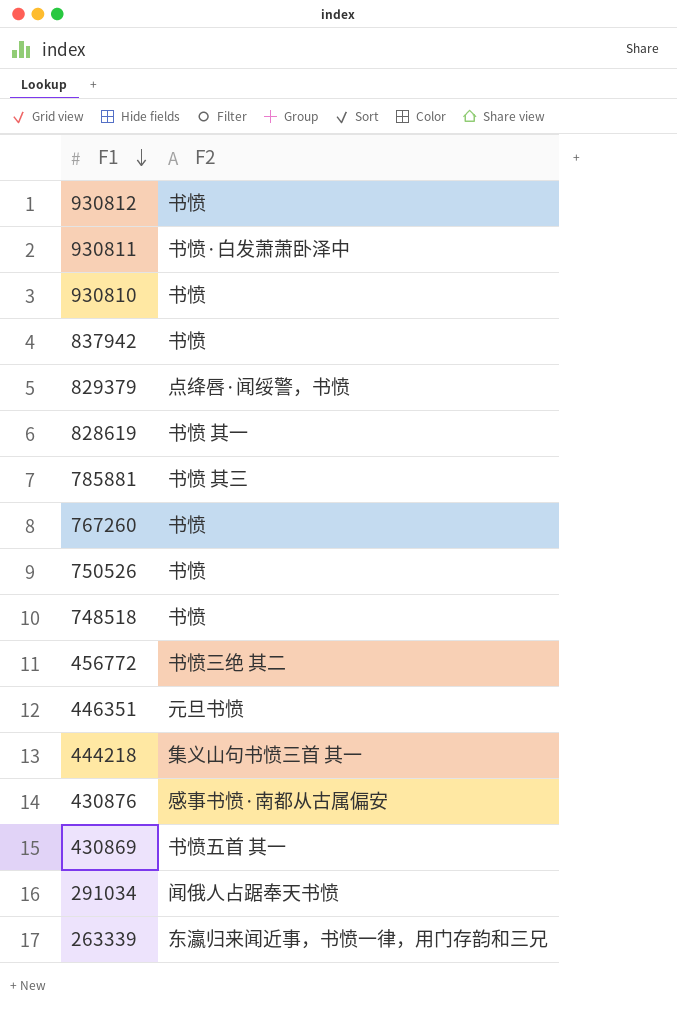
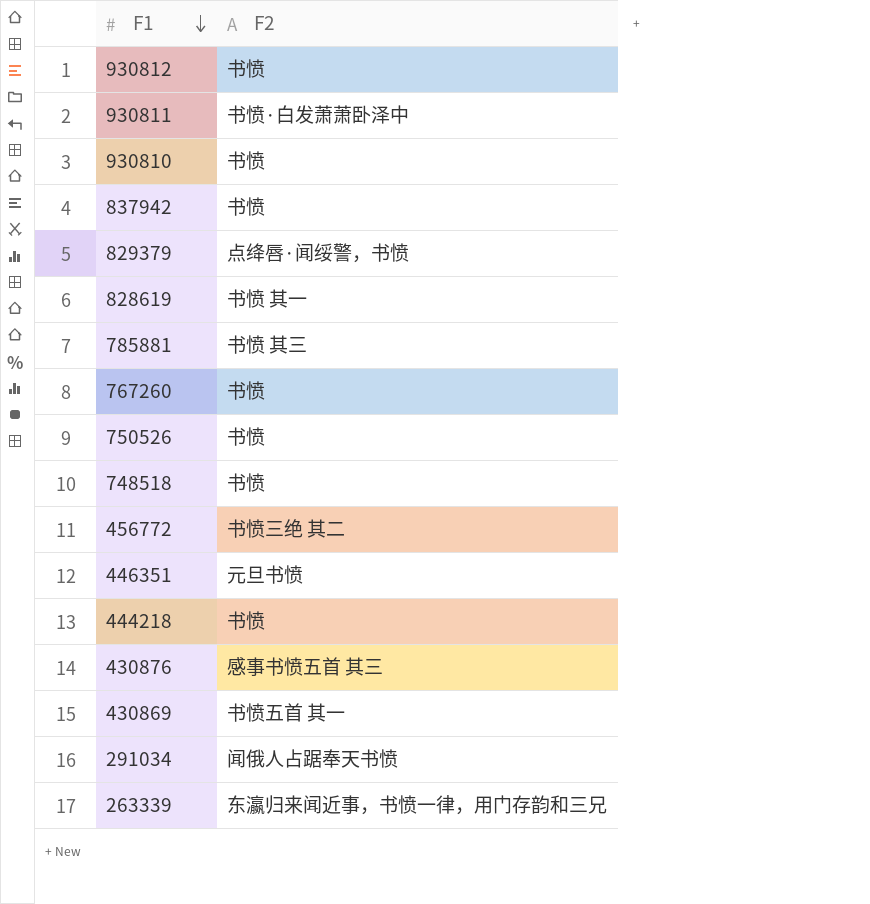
444218 | F2: 集义山句书愤三首 其一 -> 书愤
430876 | F2: 感事书愤·南都从古属偏安 -> 感事书愤五首 其三

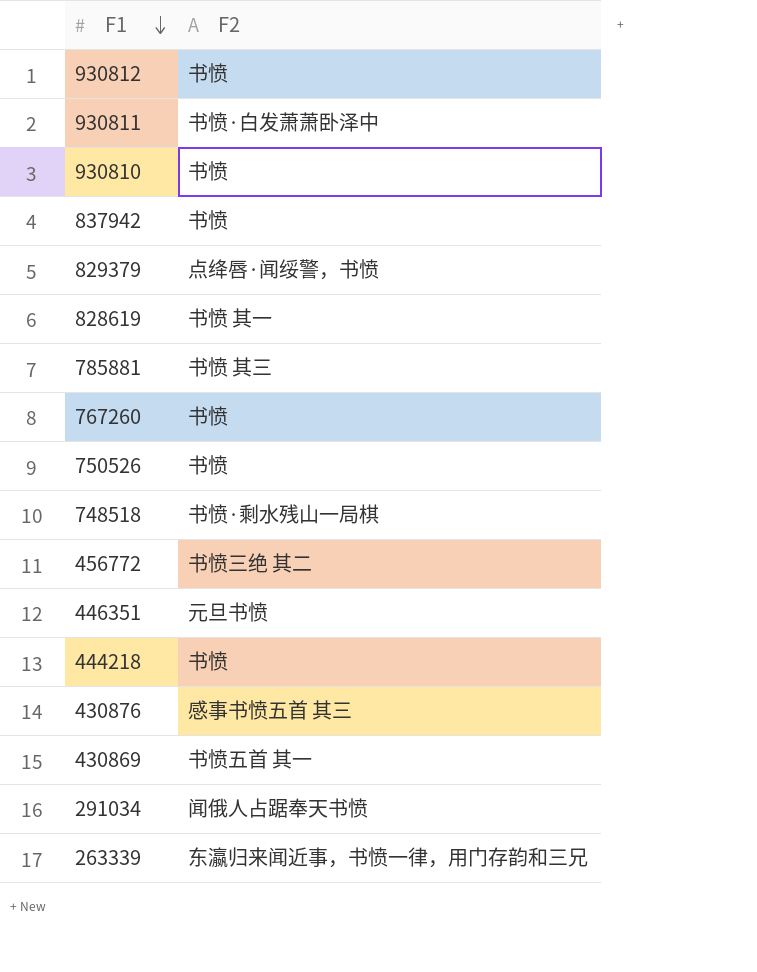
748518 | F2: 书愤 -> 书愤·剩水残山一局棋

